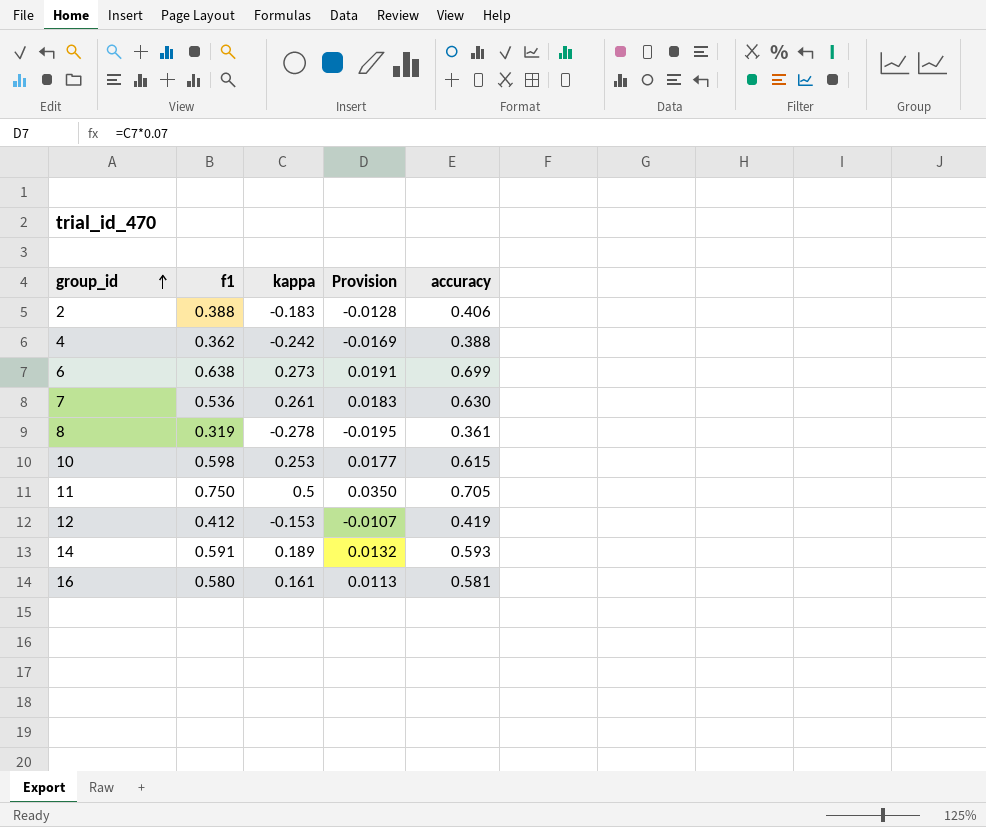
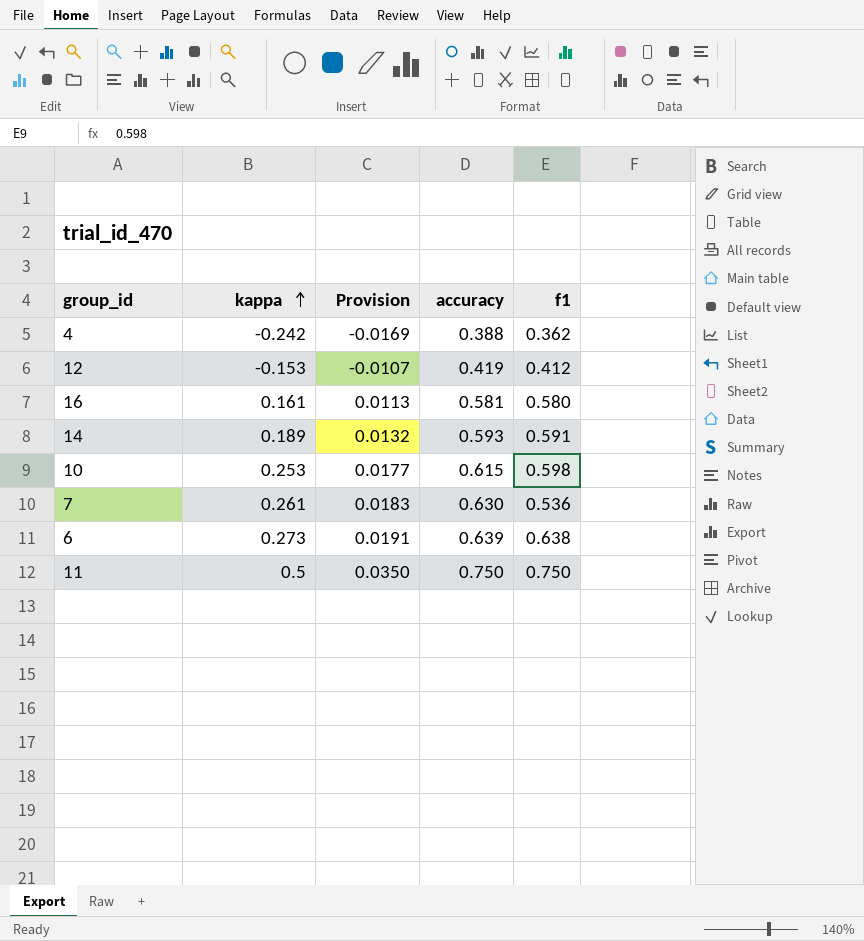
row order: group_id ascending -> kappa ascending
column f1 | position: 2 -> 5
row 2: 0.388 | -0.183 | -0.0128 | 0.406 -> none
row 8: 0.319 | -0.278 | -0.0195 | 0.361 -> none
6 | accuracy: 0.699 -> 0.639
11 | accuracy: 0.705 -> 0.750

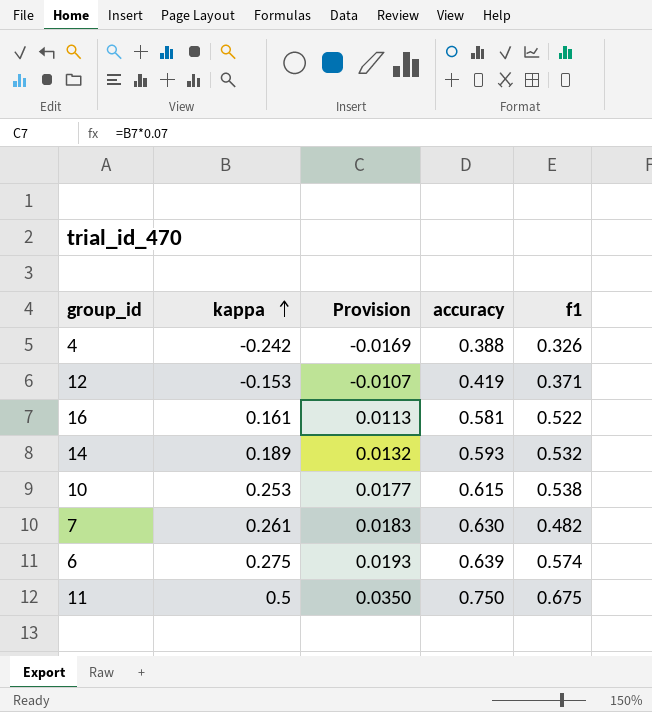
4 | f1: 0.362 -> 0.326
12 | f1: 0.412 -> 0.371
16 | f1: 0.580 -> 0.522
14 | f1: 0.591 -> 0.532
10 | f1: 0.598 -> 0.538
7 | f1: 0.536 -> 0.482
6 | kappa: 0.273 -> 0.275
6 | Provision: 0.0191 -> 0.0193
6 | f1: 0.638 -> 0.574
11 | f1: 0.750 -> 0.675

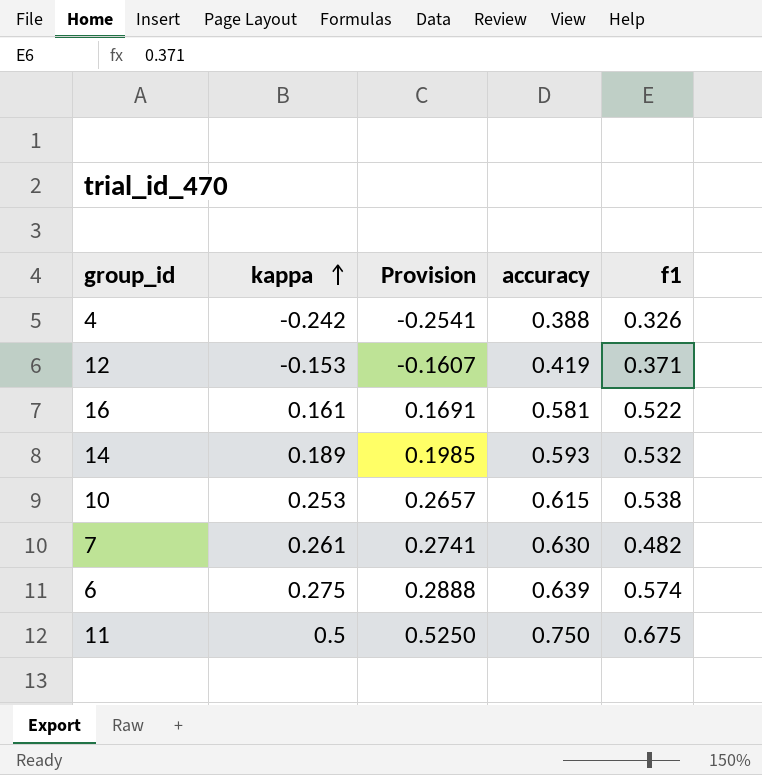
column Provision | formula: [kappa] * 0.07 -> [kappa] * 1.05

